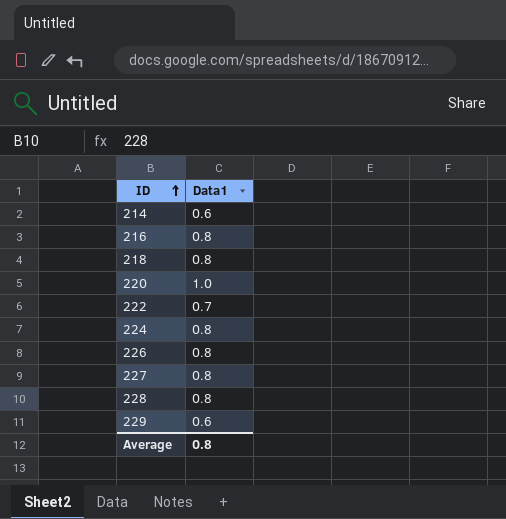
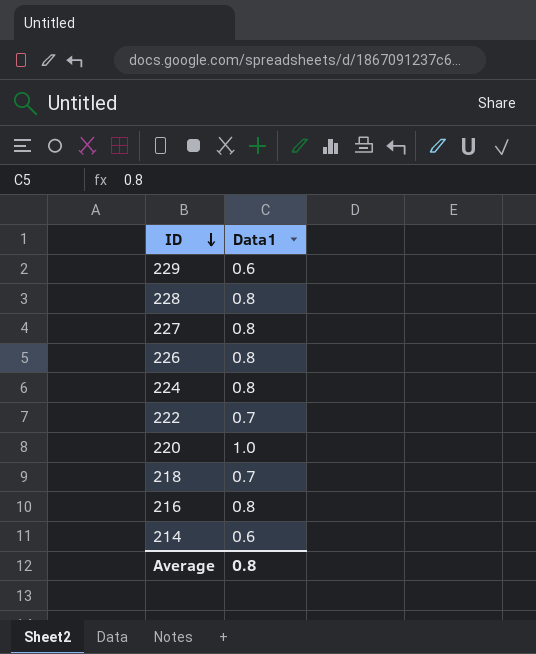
row order: ID ascending -> ID descending
218 | Data1: 0.8 -> 0.7

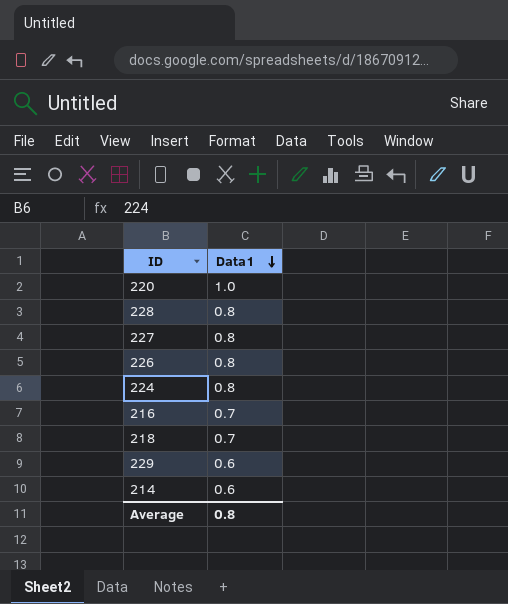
row order: ID descending -> Data1 descending
row 222: 0.7 -> none
216 | Data1: 0.8 -> 0.7

